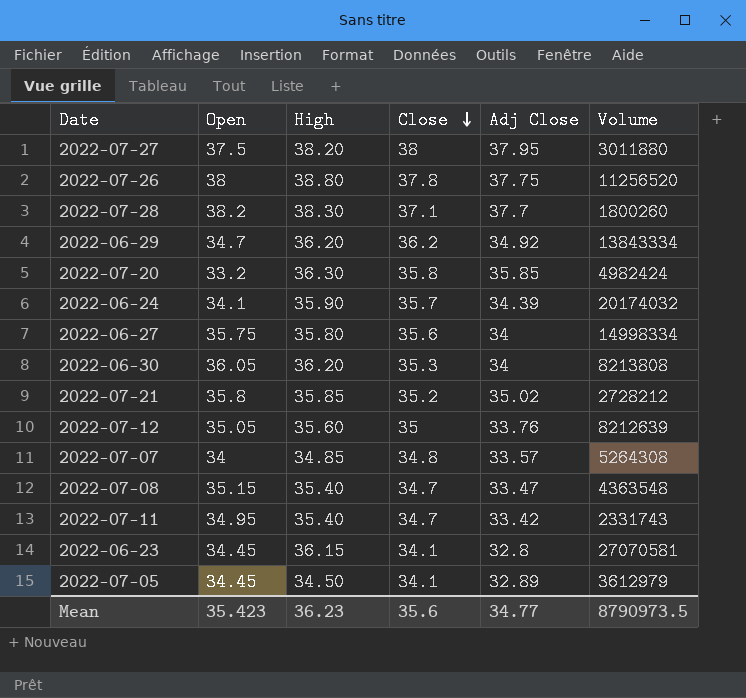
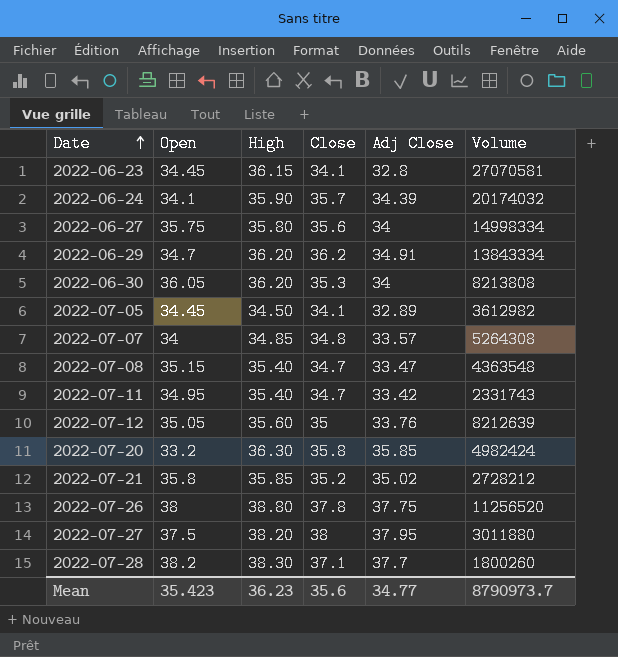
row order: Close descending -> Date ascending
2022-06-29 | Adj Close: 34.92 -> 34.91
2022-07-05 | Volume: 3612979 -> 3612982
Mean | Volume: 8790973.5 -> 8790973.7

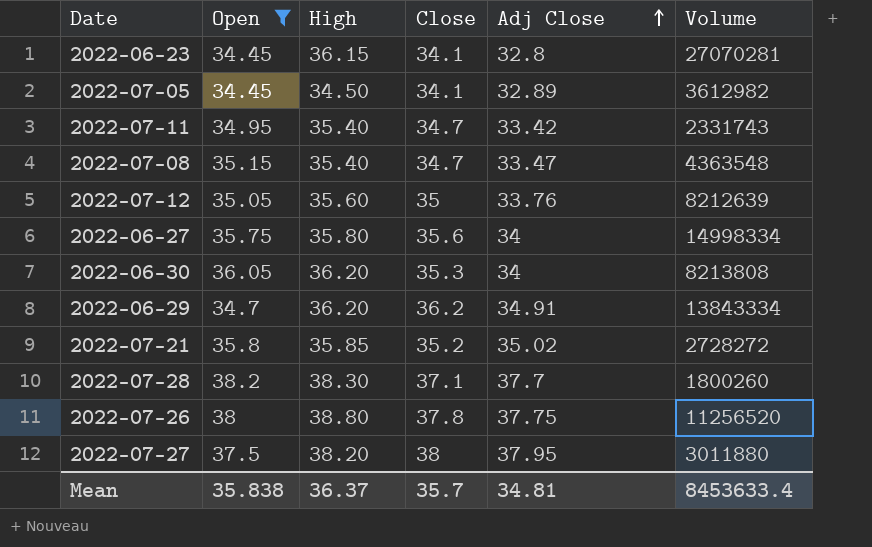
filter: none -> Open >= 34.45
row order: Date ascending -> Adj Close ascending
2022-06-23 | Volume: 27070581 -> 27070281
2022-07-21 | Volume: 2728212 -> 2728272
Mean | Open: 35.423 -> 35.838
Mean | High: 36.23 -> 36.37
Mean | Close: 35.6 -> 35.7
Mean | Adj Close: 34.77 -> 34.81
Mean | Volume: 8790973.7 -> 8453633.4

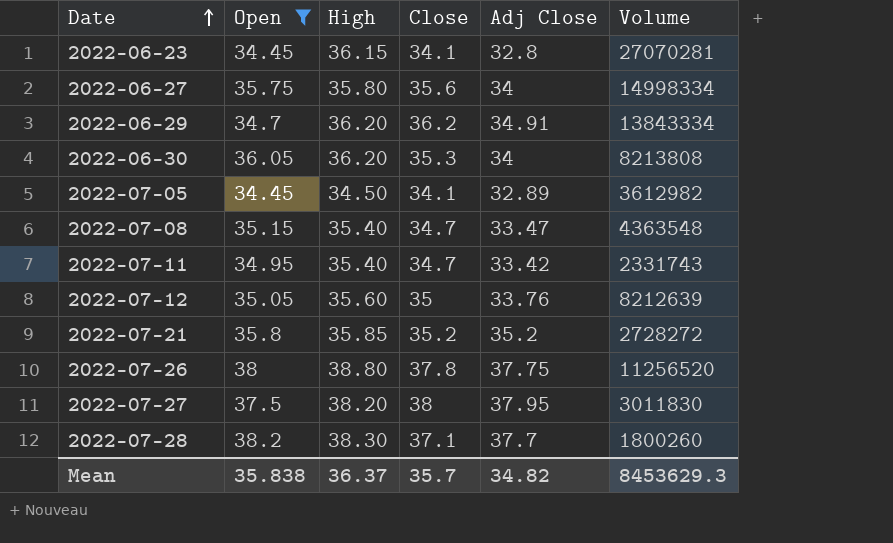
row order: Adj Close ascending -> Date ascending
2022-07-21 | Adj Close: 35.02 -> 35.2
2022-07-27 | Volume: 3011880 -> 3011830
Mean | Adj Close: 34.81 -> 34.82
Mean | Volume: 8453633.4 -> 8453629.3

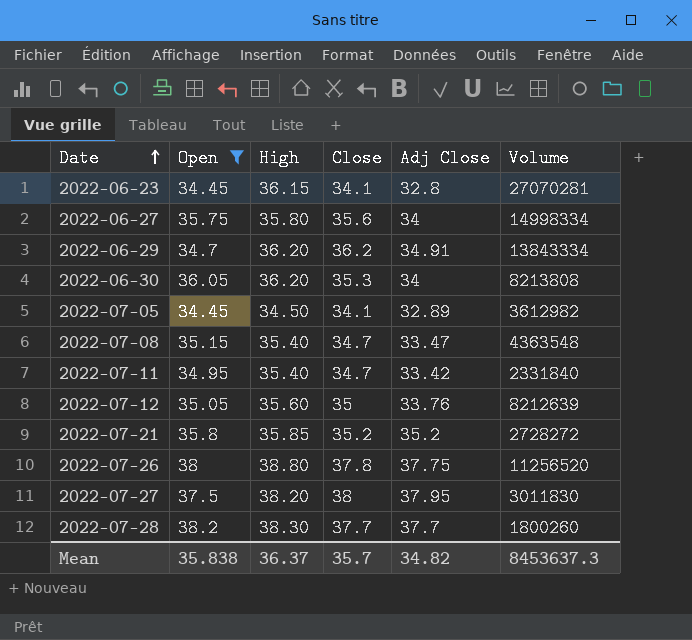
2022-07-11 | Volume: 2331743 -> 2331840
2022-07-28 | Close: 37.1 -> 37.7
Mean | Volume: 8453629.3 -> 8453637.3

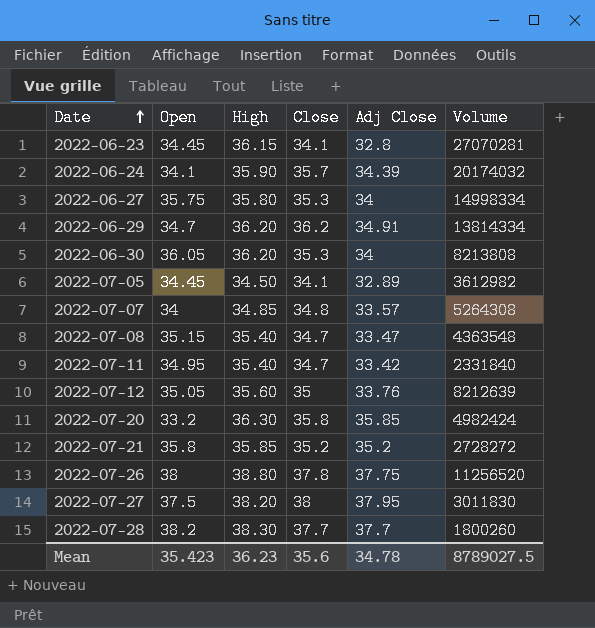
filter: Open >= 34.45 -> none
2022-06-27 | Close: 35.6 -> 35.3
2022-06-29 | Volume: 13843334 -> 13814334
Mean | Open: 35.838 -> 35.423
Mean | High: 36.37 -> 36.23
Mean | Close: 35.7 -> 35.6
Mean | Adj Close: 34.82 -> 34.78
Mean | Volume: 8453637.3 -> 8789027.5

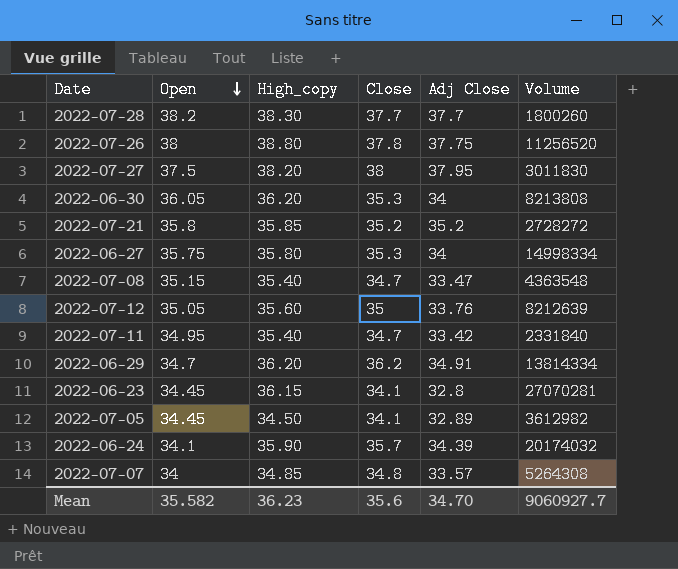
row order: Date ascending -> Open descending
column name: High -> High_copy
row 2022-07-20: 33.2 | 36.30 | 35.8 | 35.85 | 4982424 -> none
Mean | Open: 35.423 -> 35.582
Mean | Adj Close: 34.78 -> 34.70
Mean | Volume: 8789027.5 -> 9060927.7

